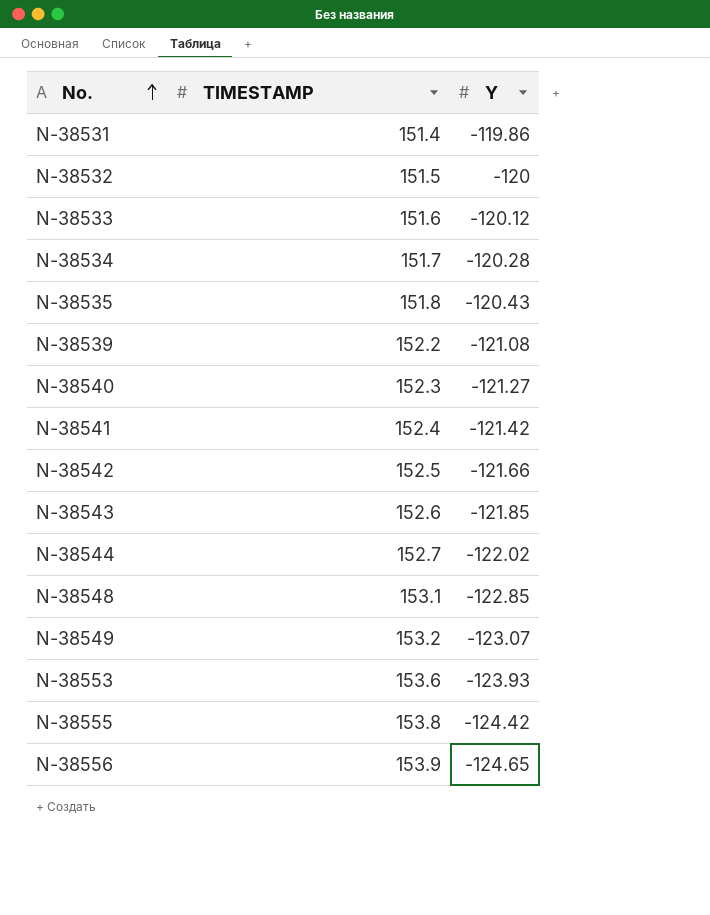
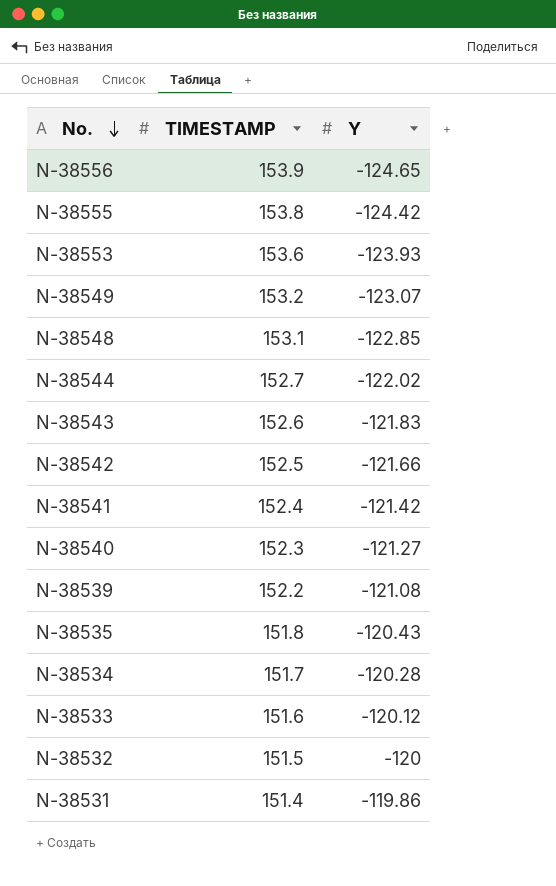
row order: No. ascending -> No. descending
N-38543 | Y: -121.85 -> -121.83

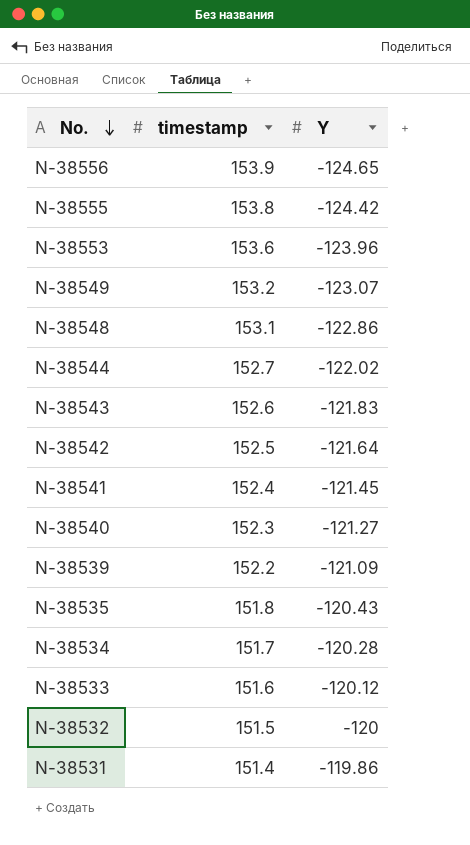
column name: TIMESTAMP -> timestamp
N-38553 | Y: -123.93 -> -123.96
N-38548 | Y: -122.85 -> -122.86
N-38542 | Y: -121.66 -> -121.64
N-38541 | Y: -121.42 -> -121.45
N-38539 | Y: -121.08 -> -121.09

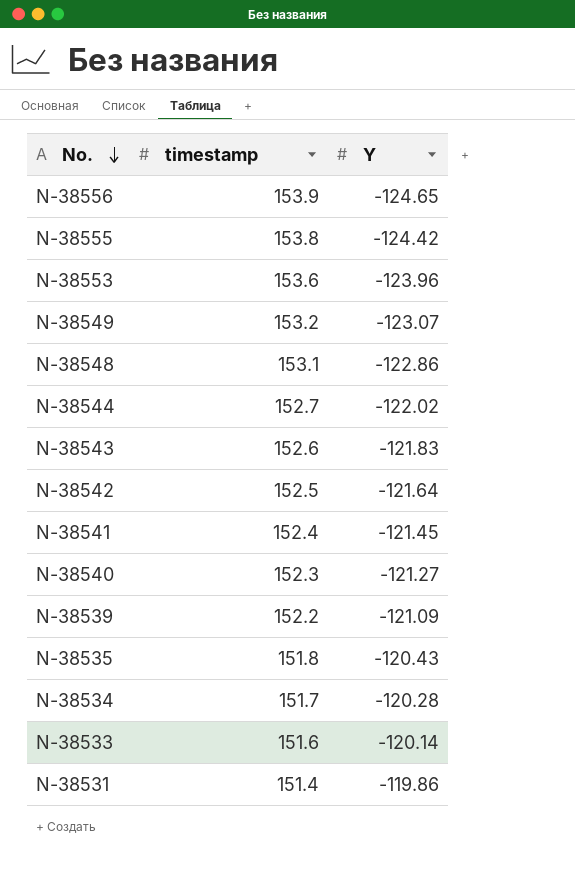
row N-38532: 151.5 | -120 -> none
N-38533 | Y: -120.12 -> -120.14

